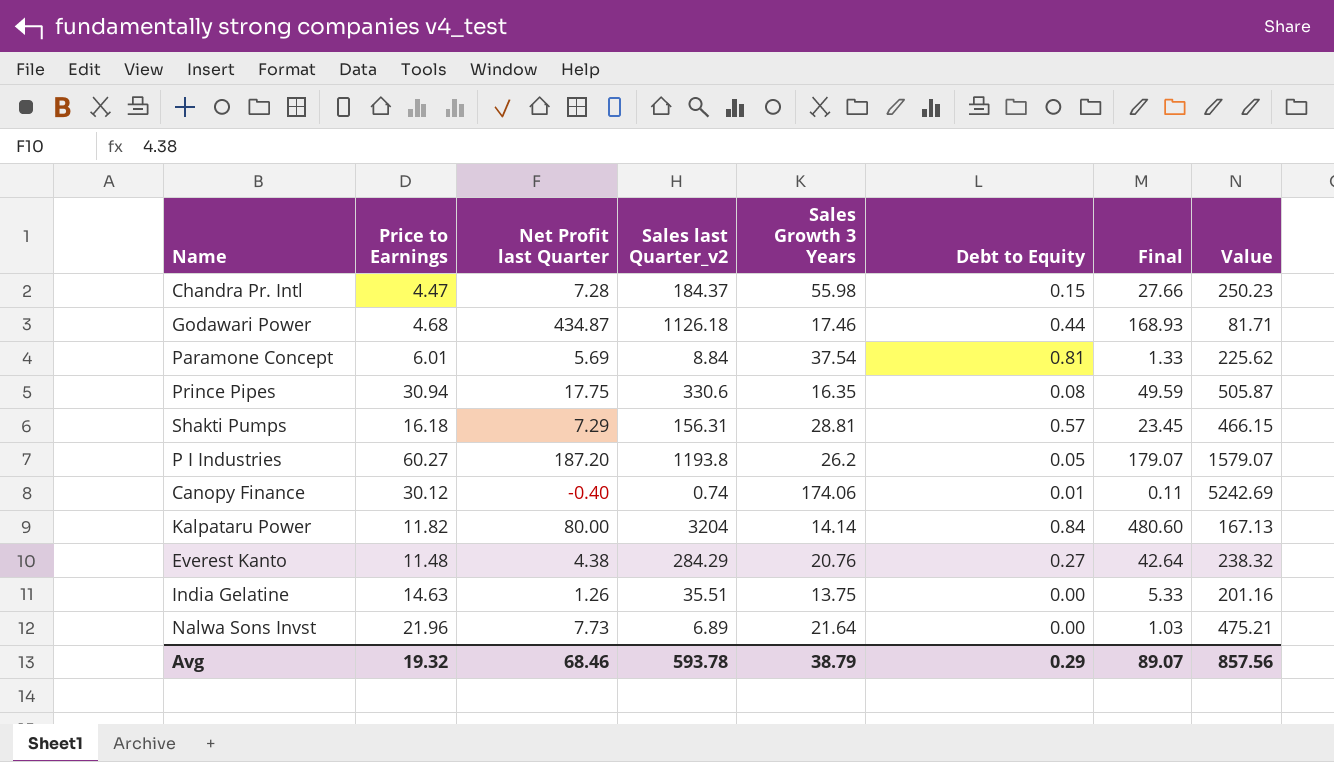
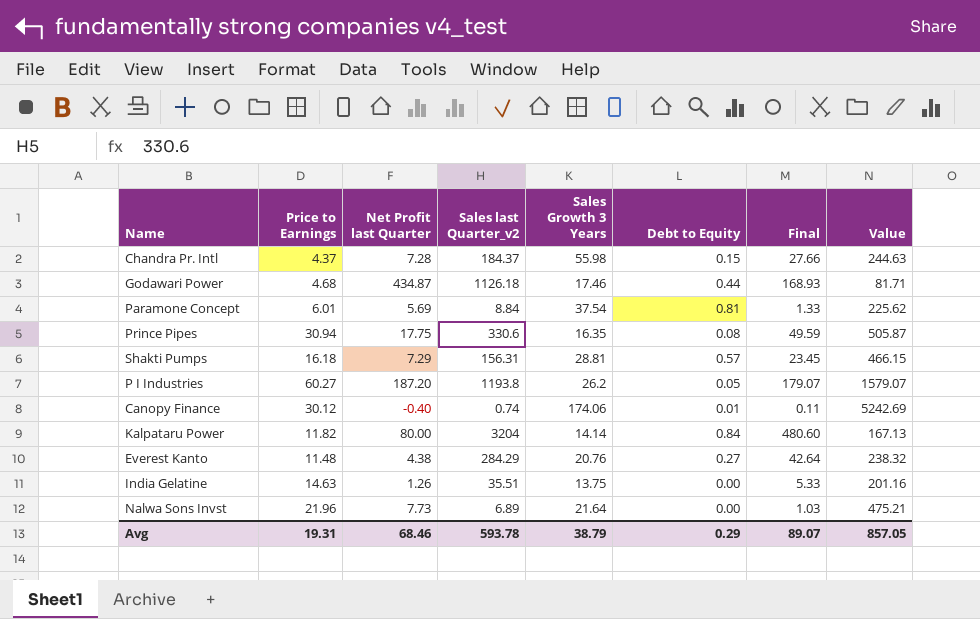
Chandra Pr. Intl | Price to Earnings: 4.47 -> 4.37
Chandra Pr. Intl | Value: 250.23 -> 244.63
Avg | Price to Earnings: 19.32 -> 19.31
Avg | Value: 857.56 -> 857.05

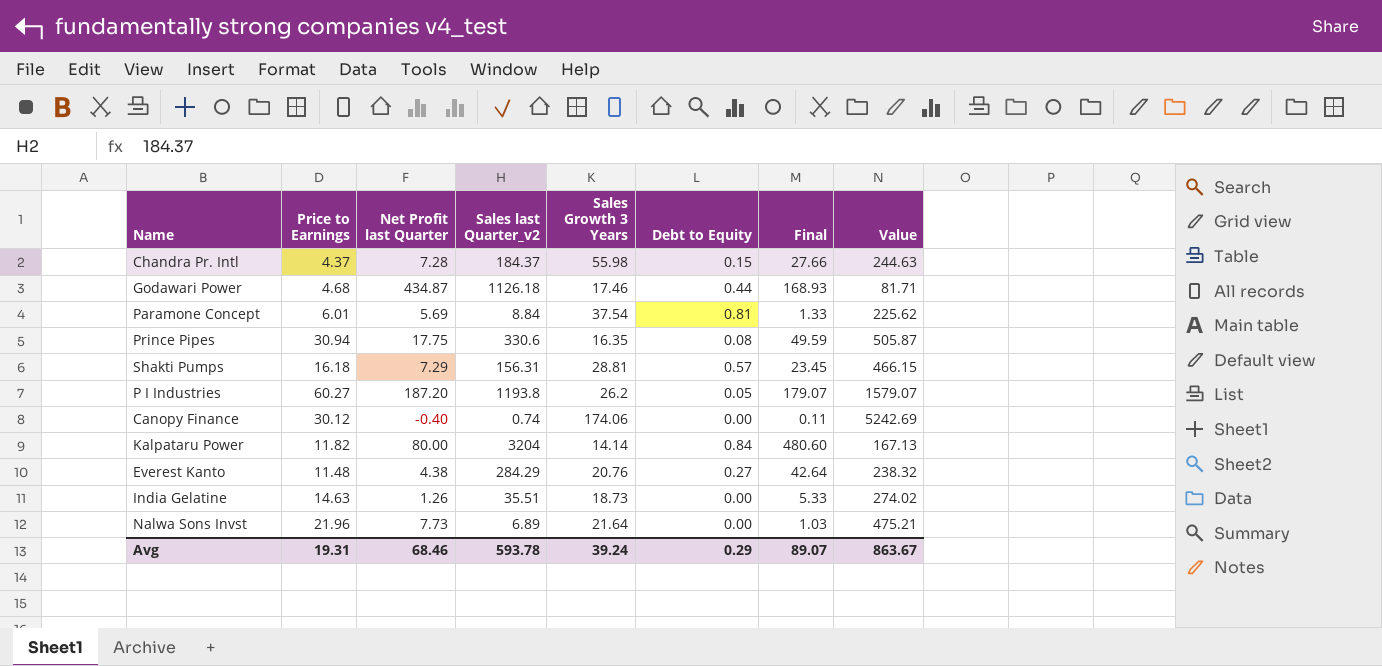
Canopy Finance | Debt to Equity: 0.01 -> 0.00
India Gelatine | Sales Growth 3 Years: 13.75 -> 18.73
India Gelatine | Value: 201.16 -> 274.02
Avg | Sales Growth 3 Years: 38.79 -> 39.24
Avg | Value: 857.05 -> 863.67

